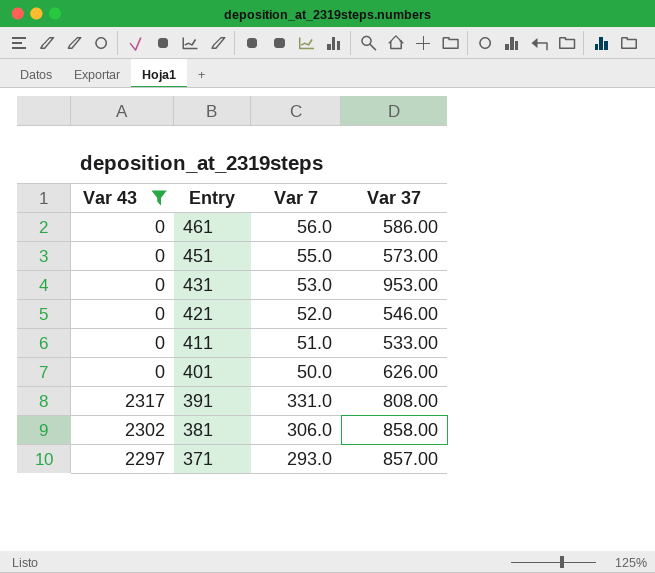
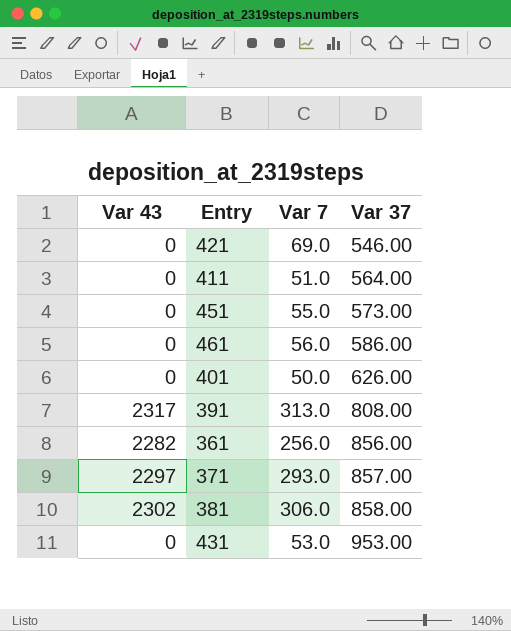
filter: Var 43 != 2282 -> none
row order: Entry descending -> Var 37 ascending
421 | Var 7: 52.0 -> 69.0
411 | Var 37: 533.00 -> 564.00
391 | Var 7: 331.0 -> 313.0

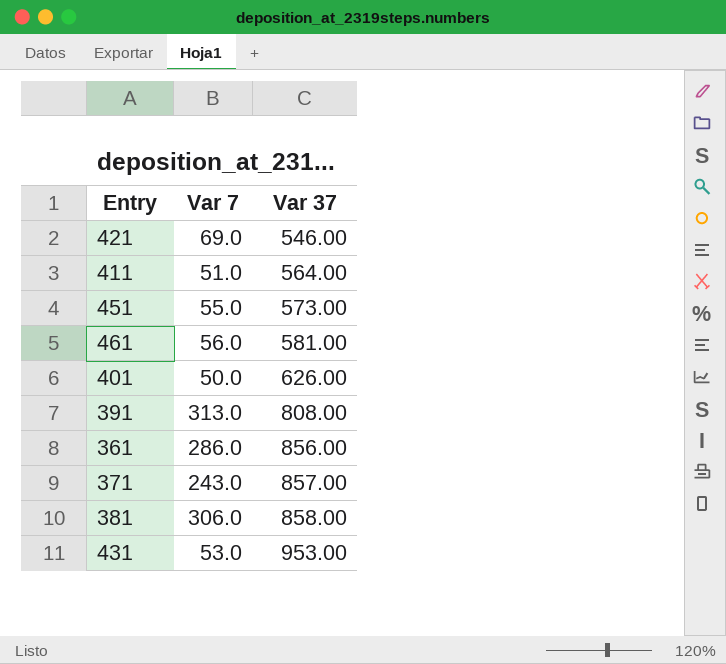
column Var 43 | position: 1 -> none
461 | Var 37: 586.00 -> 581.00
361 | Var 7: 256.0 -> 286.0
371 | Var 7: 293.0 -> 243.0

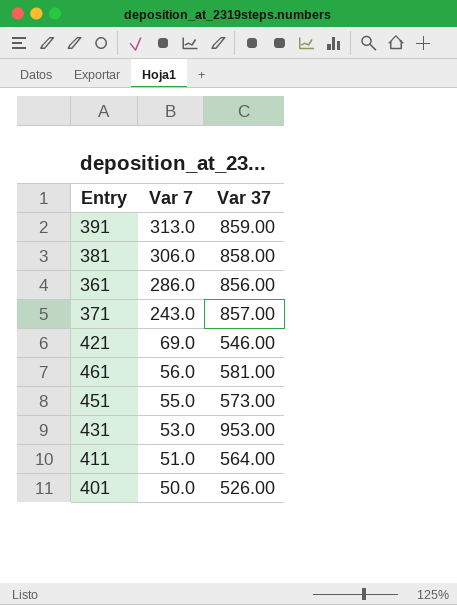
row order: Var 37 ascending -> Var 7 descending
391 | Var 37: 808.00 -> 859.00
401 | Var 37: 626.00 -> 526.00

